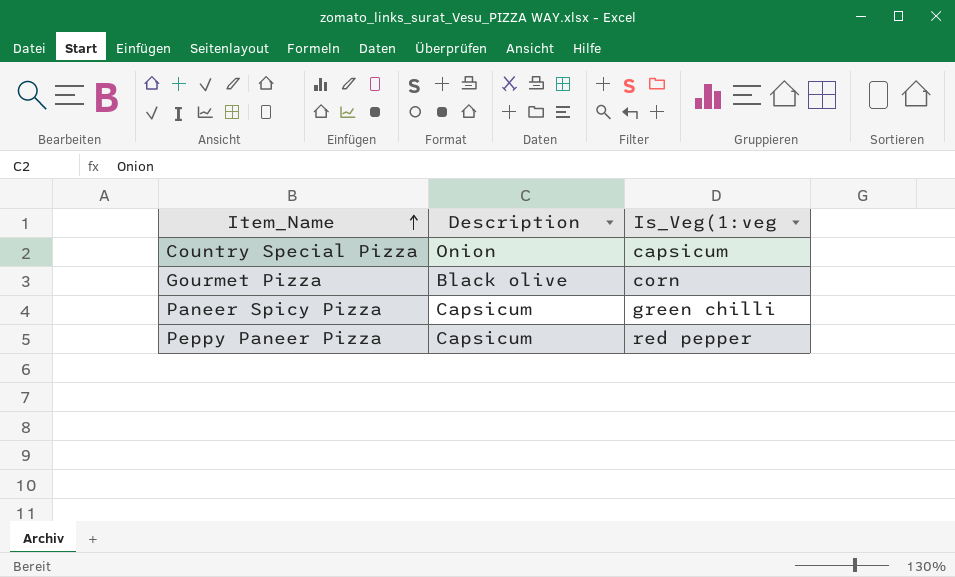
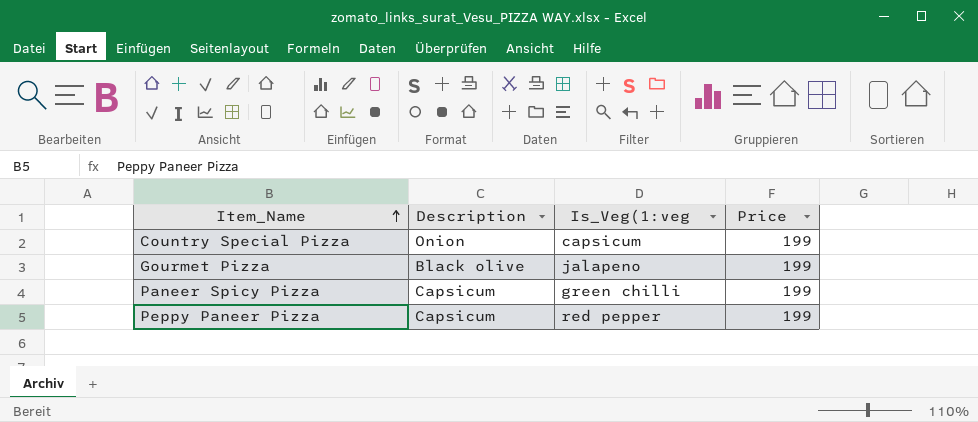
column Price | position: none -> 4
Gourmet Pizza | Is_Veg(1:veg: corn -> jalapeno

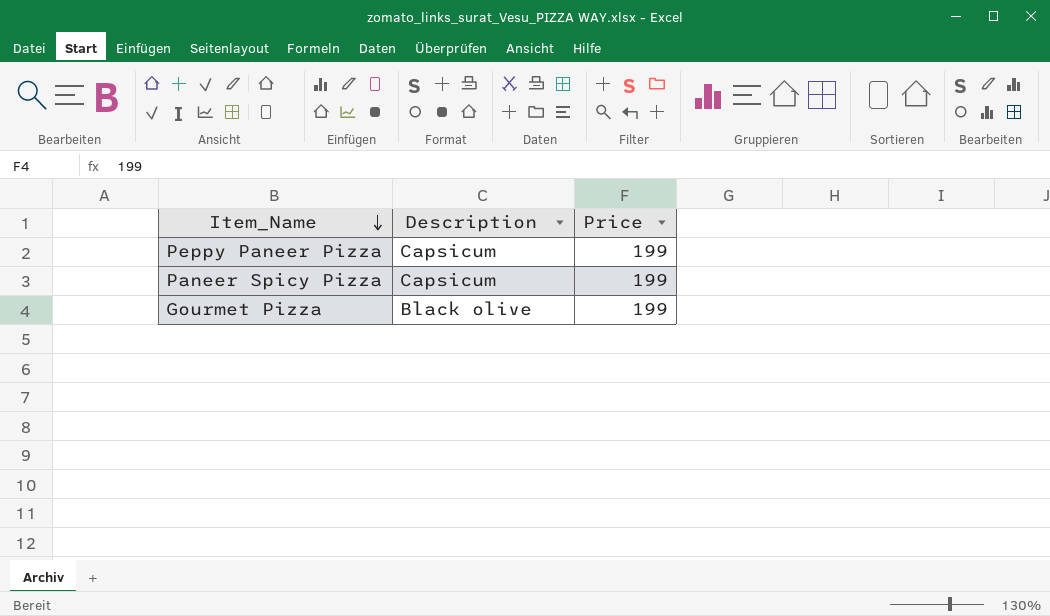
row order: Item_Name ascending -> Item_Name descending
column Is_Veg(1:veg | position: 3 -> none
row Country Special Pizza: Onion | capsicum | 199 -> none

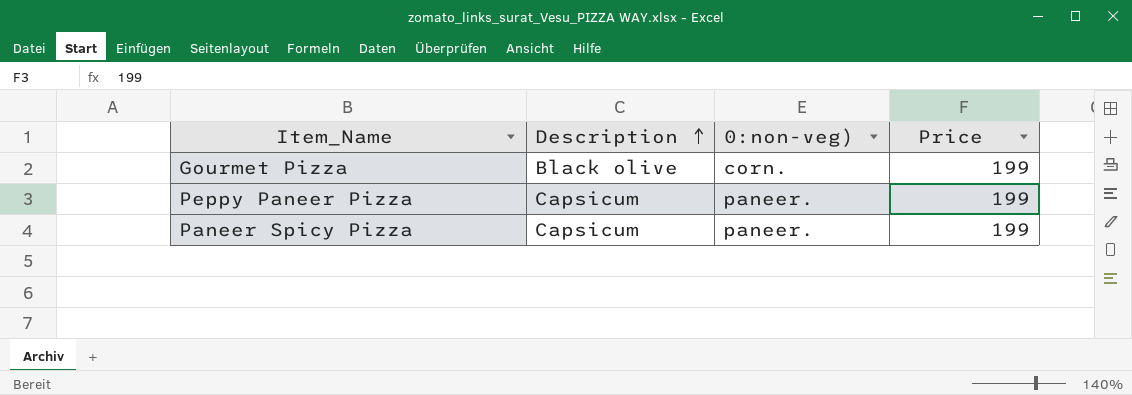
row order: Item_Name descending -> Description ascending
column 0:non-veg) | position: none -> 3

